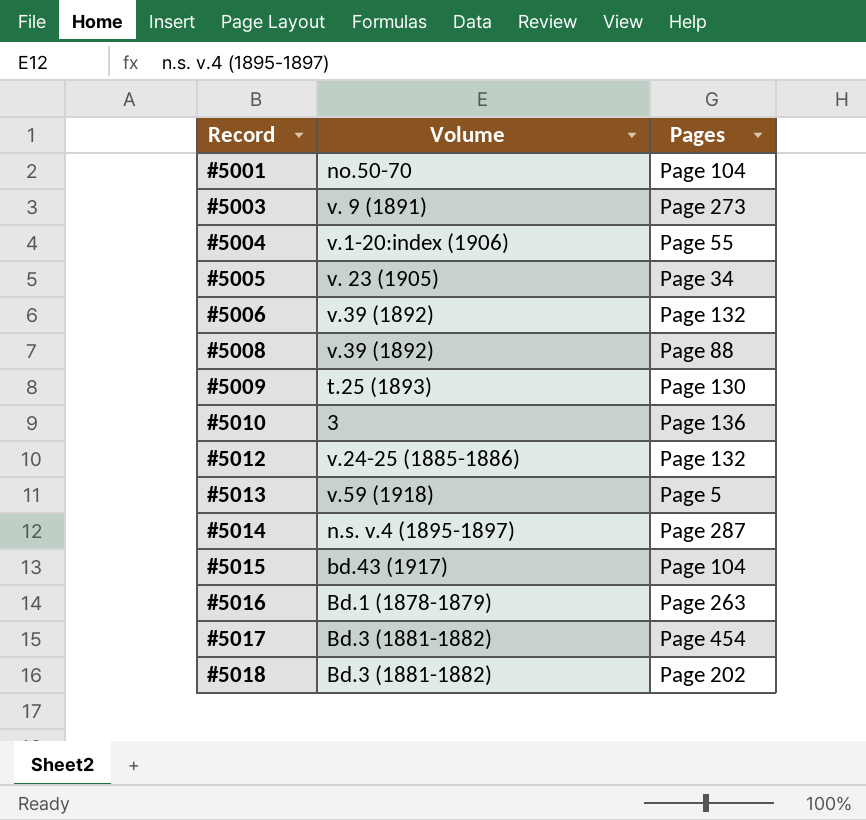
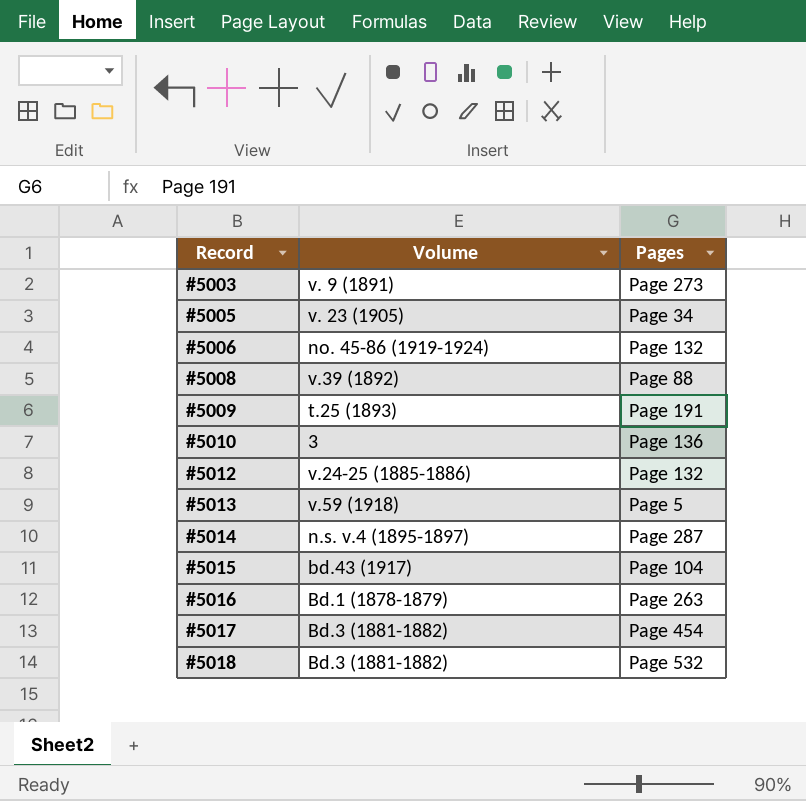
row #5001: no.50-70 | Page 104 -> none
row #5004: v.1-20:index (1906) | Page 55 -> none
#5006 | Volume: v.39 (1892) -> no. 45-86 (1919-1924)
#5009 | Pages: Page 130 -> Page 191
#5018 | Pages: Page 202 -> Page 532

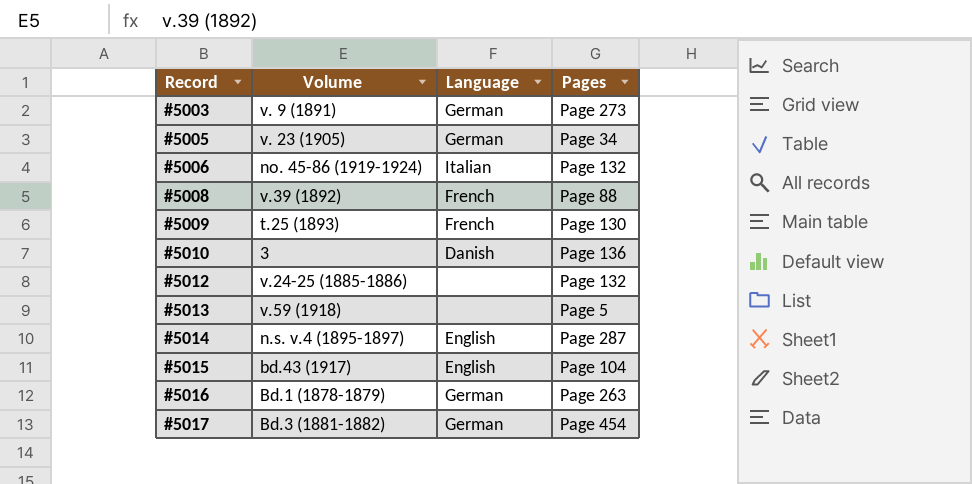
column Language | position: none -> 3
row #5018: Bd.3 (1881-1882) | Page 532 -> none
#5009 | Pages: Page 191 -> Page 130

